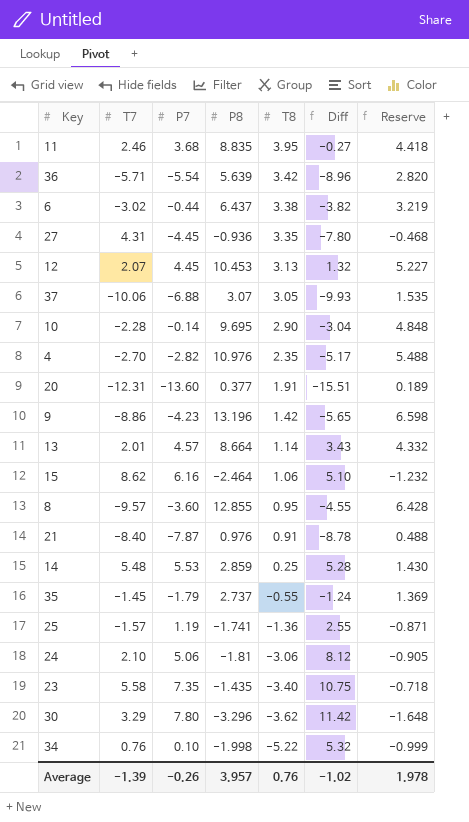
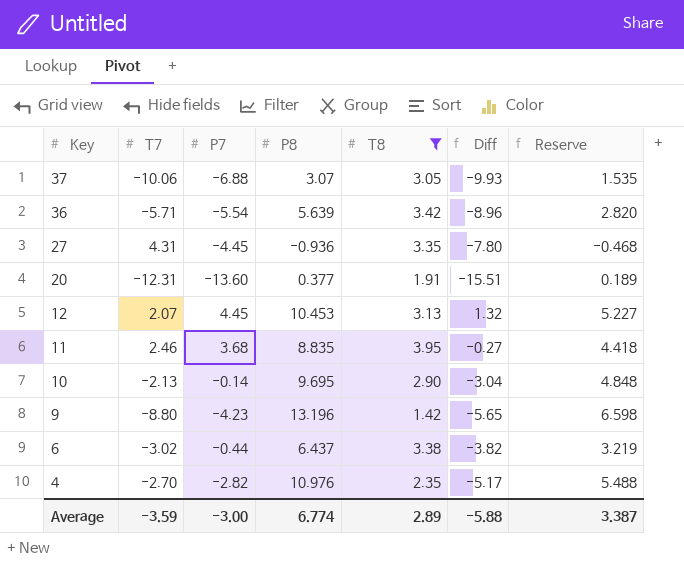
filter: none -> T8 >= 1.42
row order: T8 descending -> Key descending
10 | T7: -2.28 -> -2.13
9 | T7: -8.86 -> -8.80
Average | T7: -1.39 -> -3.59
Average | P7: -0.26 -> -3.00
Average | P8: 3.957 -> 6.774
Average | T8: 0.76 -> 2.89
Average | Diff: -1.02 -> -5.88
Average | Reserve: 1.978 -> 3.387

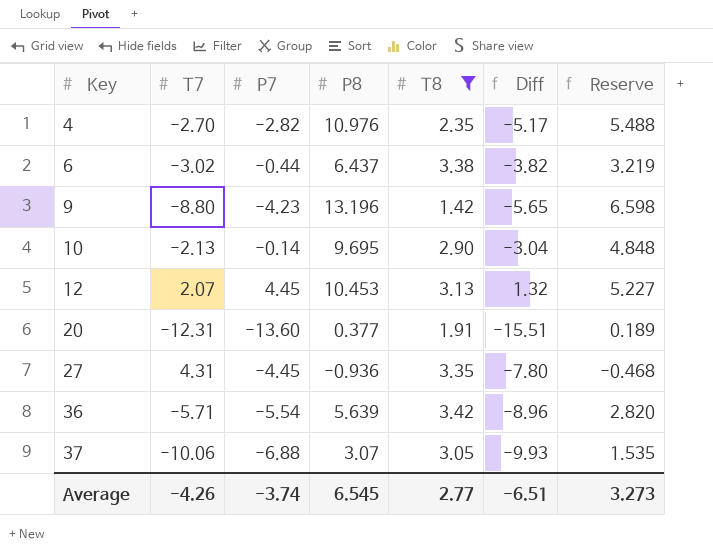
row order: Key descending -> Key ascending
row 11: 2.46 | 3.68 | 8.835 | 3.95 | -0.27 | 4.418 -> none
Average | T7: -3.59 -> -4.26
Average | P7: -3.00 -> -3.74
Average | P8: 6.774 -> 6.545
Average | T8: 2.89 -> 2.77
Average | Diff: -5.88 -> -6.51
Average | Reserve: 3.387 -> 3.273

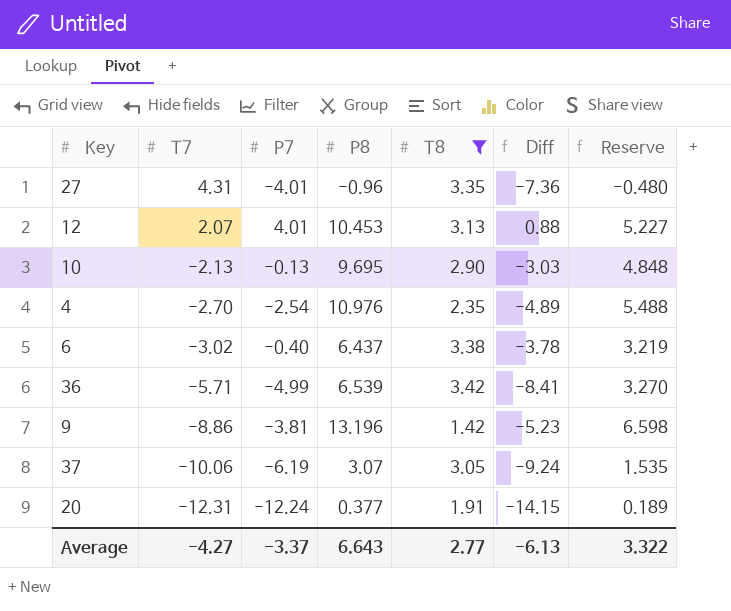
row order: Key ascending -> T7 descending
27 | P7: -4.45 -> -4.01
27 | P8: -0.936 -> -0.96
27 | Diff: -7.80 -> -7.36
27 | Reserve: -0.468 -> -0.480
12 | P7: 4.45 -> 4.01
12 | Diff: 1.32 -> 0.88
10 | P7: -0.14 -> -0.13
10 | Diff: -3.04 -> -3.03
4 | P7: -2.82 -> -2.54
4 | Diff: -5.17 -> -4.89
6 | P7: -0.44 -> -0.40
6 | Diff: -3.82 -> -3.78
36 | P7: -5.54 -> -4.99
36 | P8: 5.639 -> 6.539
36 | Diff: -8.96 -> -8.41
36 | Reserve: 2.820 -> 3.270
9 | T7: -8.80 -> -8.86
9 | P7: -4.23 -> -3.81
9 | Diff: -5.65 -> -5.23
37 | P7: -6.88 -> -6.19
37 | Diff: -9.93 -> -9.24
20 | P7: -13.60 -> -12.24
20 | Diff: -15.51 -> -14.15
Average | T7: -4.26 -> -4.27
Average | P7: -3.74 -> -3.37
Average | P8: 6.545 -> 6.643
Average | Diff: -6.51 -> -6.13
Average | Reserve: 3.273 -> 3.322

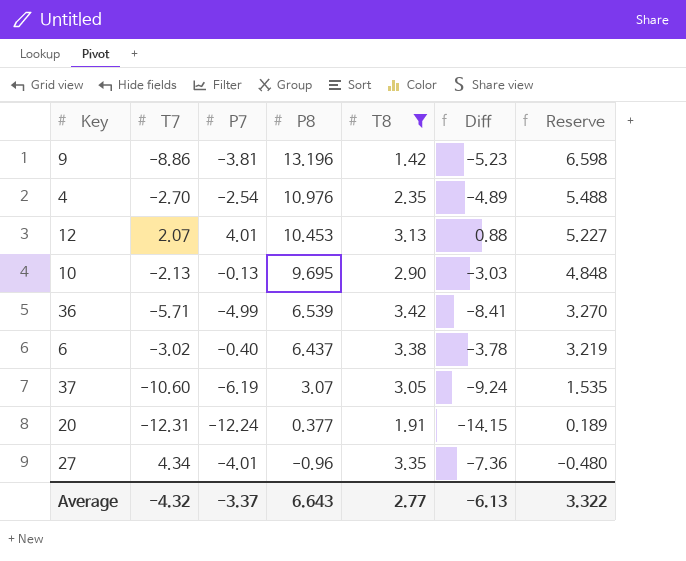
row order: T7 descending -> P8 descending
37 | T7: -10.06 -> -10.60
27 | T7: 4.31 -> 4.34
Average | T7: -4.27 -> -4.32

